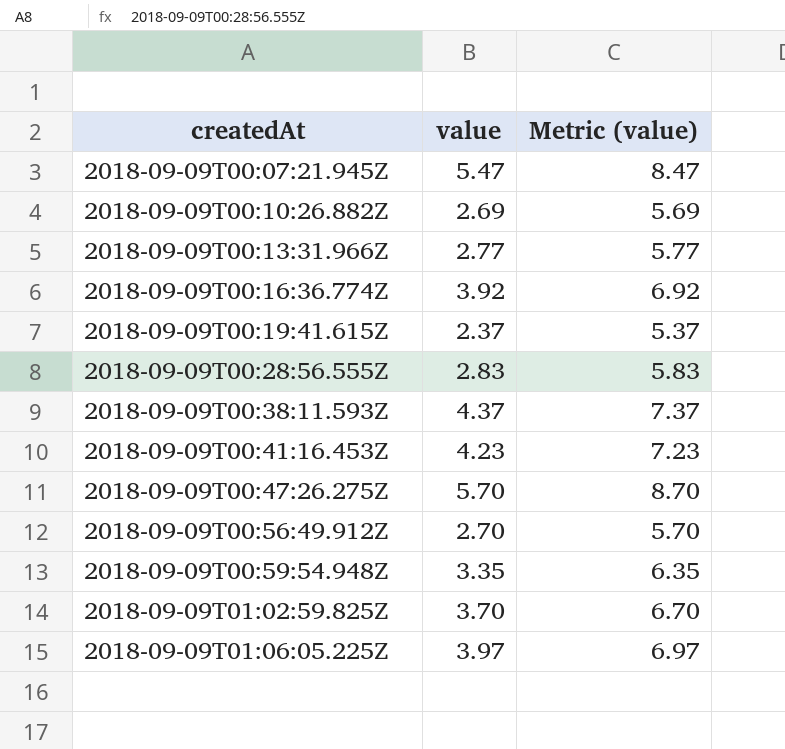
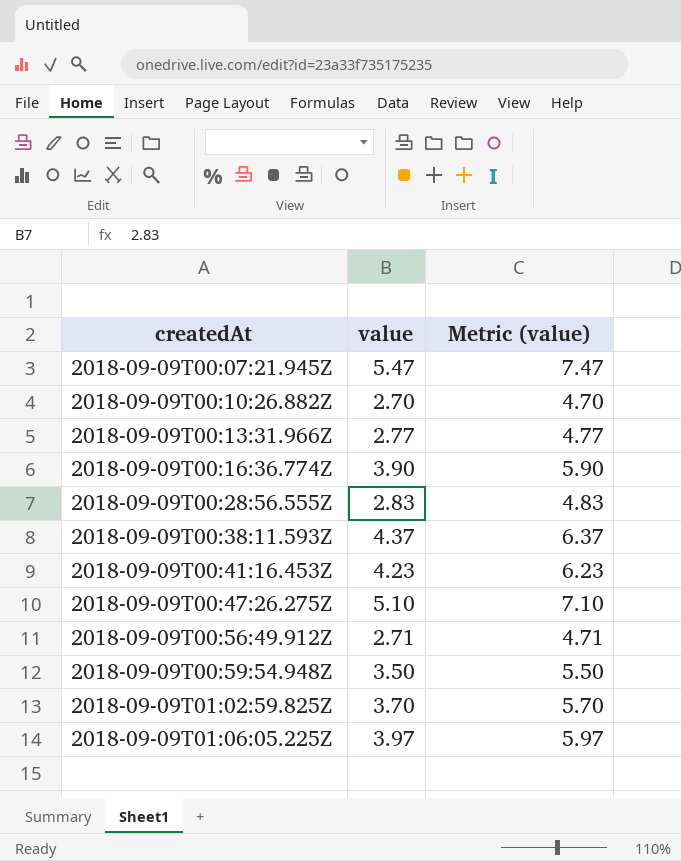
column Metric (value) | formula: [value] + 3 -> [value] + 2
row 2018-09-09T00:19:41.615Z: 2.37 | 5.37 -> none
2018-09-09T00:10:26.882Z | value: 2.69 -> 2.70
2018-09-09T00:16:36.774Z | value: 3.92 -> 3.90
2018-09-09T00:47:26.275Z | value: 5.70 -> 5.10
2018-09-09T00:56:49.912Z | value: 2.70 -> 2.71
2018-09-09T00:59:54.948Z | value: 3.35 -> 3.50

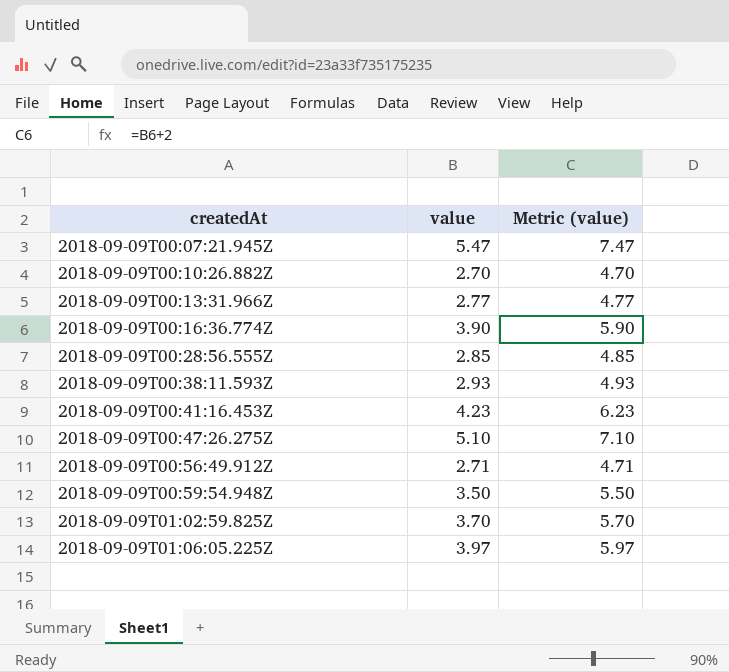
2018-09-09T00:28:56.555Z | value: 2.83 -> 2.85
2018-09-09T00:28:56.555Z | Metric (value): 4.83 -> 4.85
2018-09-09T00:38:11.593Z | value: 4.37 -> 2.93
2018-09-09T00:38:11.593Z | Metric (value): 6.37 -> 4.93

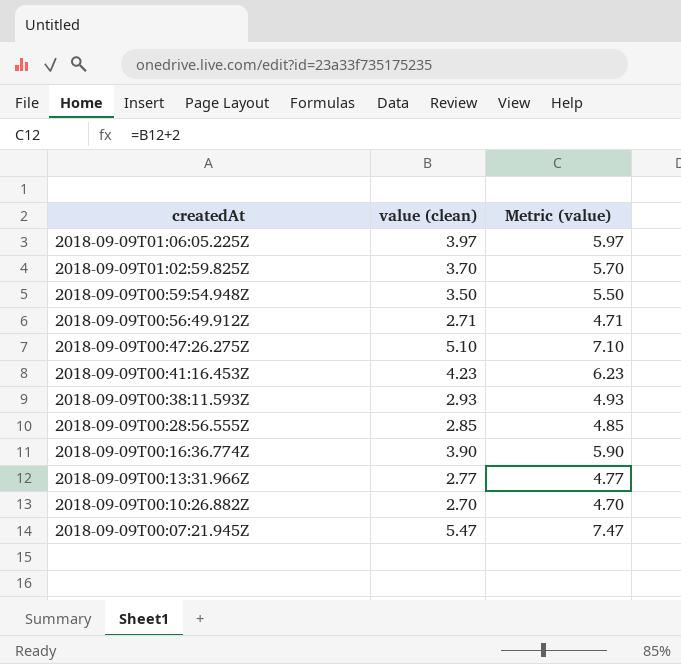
row order: createdAt ascending -> createdAt descending
column name: value -> value (clean)

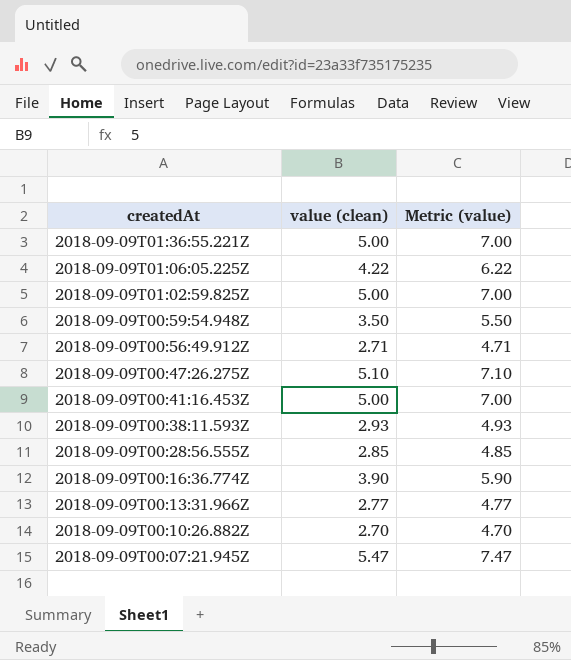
row 2018-09-09T01:36:55.221Z: none -> 5.00 | 7.00
2018-09-09T01:06:05.225Z | value (clean): 3.97 -> 4.22
2018-09-09T01:06:05.225Z | Metric (value): 5.97 -> 6.22
2018-09-09T01:02:59.825Z | value (clean): 3.70 -> 5.00
2018-09-09T01:02:59.825Z | Metric (value): 5.70 -> 7.00
2018-09-09T00:41:16.453Z | value (clean): 4.23 -> 5.00
2018-09-09T00:41:16.453Z | Metric (value): 6.23 -> 7.00

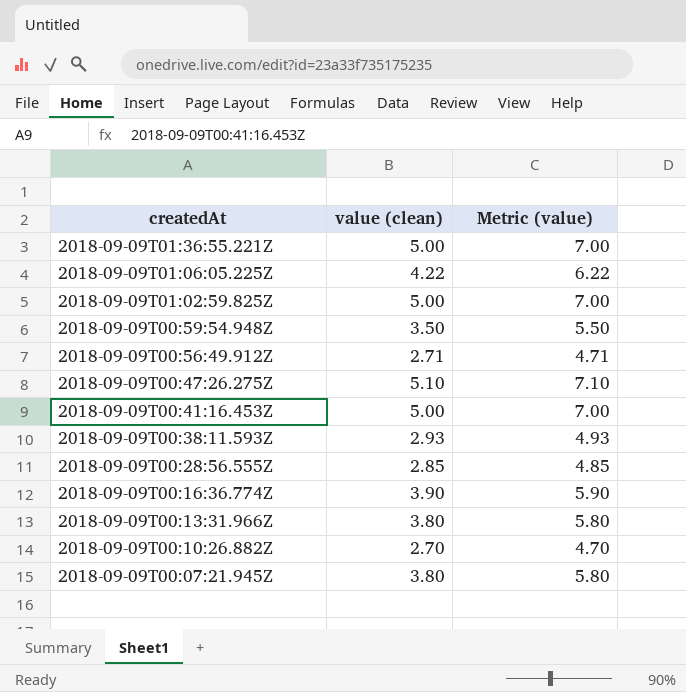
2018-09-09T00:13:31.966Z | value (clean): 2.77 -> 3.80
2018-09-09T00:13:31.966Z | Metric (value): 4.77 -> 5.80
2018-09-09T00:07:21.945Z | value (clean): 5.47 -> 3.80
2018-09-09T00:07:21.945Z | Metric (value): 7.47 -> 5.80

